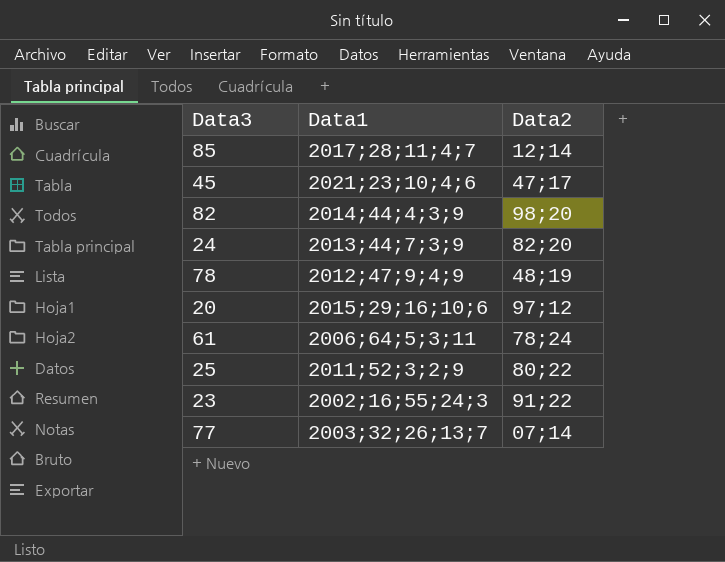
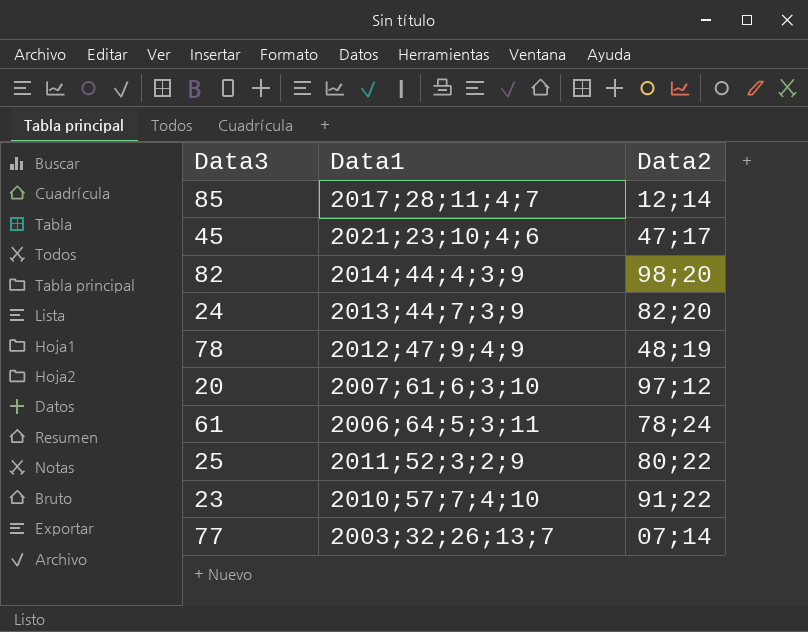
20 | Data1: 2015;29;16;10;6 -> 2007;61;6;3;10
23 | Data1: 2002;16;55;24;3 -> 2010;57;7;4;10

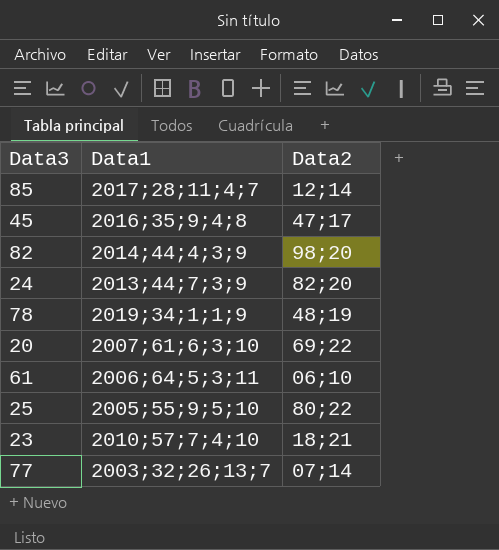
45 | Data1: 2021;23;10;4;6 -> 2016;35;9;4;8
78 | Data1: 2012;47;9;4;9 -> 2019;34;1;1;9
20 | Data2: 97;12 -> 69;22
61 | Data2: 78;24 -> 06;10
25 | Data1: 2011;52;3;2;9 -> 2005;55;9;5;10
23 | Data2: 91;22 -> 18;21

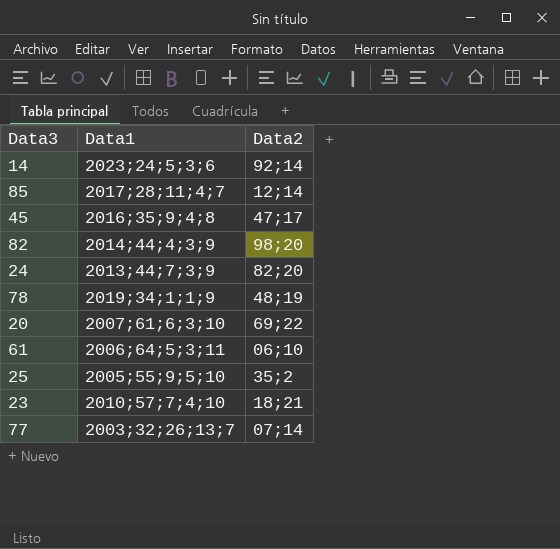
row 14: none -> 2023;24;5;3;6 | 92;14
25 | Data2: 80;22 -> 35;2

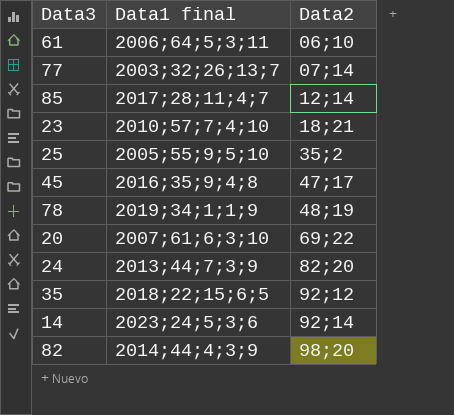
row order: none -> Data2 ascending
column name: Data1 -> Data1 final
row 35: none -> 2018;22;15;6;5 | 92;12

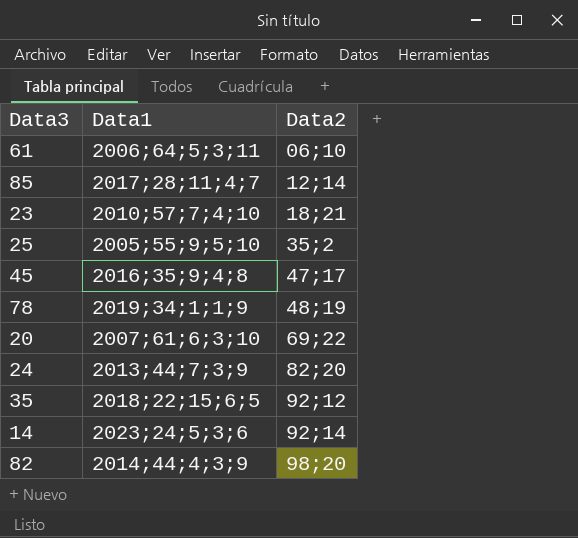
column name: Data1 final -> Data1
row 77: 2003;32;26;13;7 | 07;14 -> none

